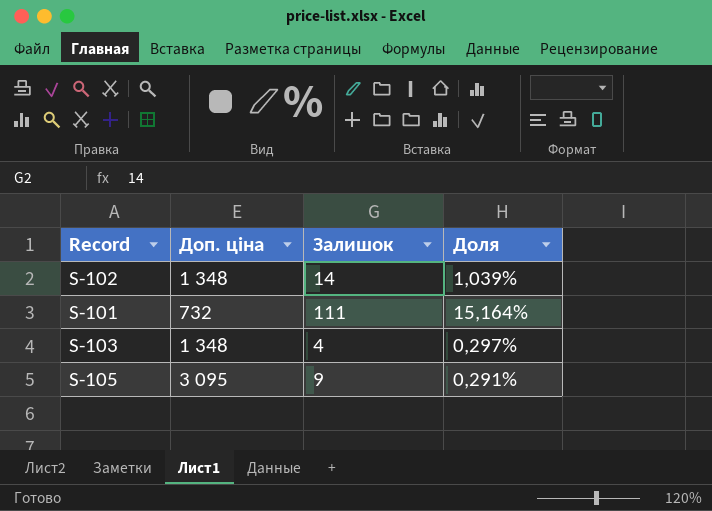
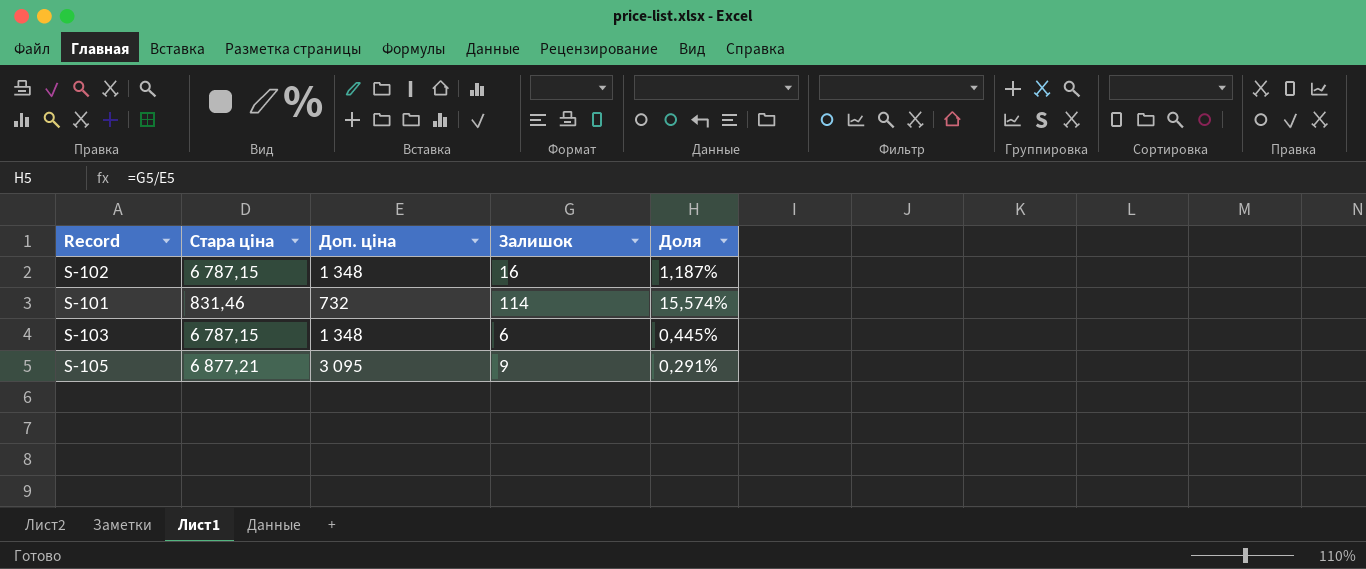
column Стара ціна | position: none -> 2
S-102 | Залишок: 14 -> 16
S-102 | Доля: 1,039% -> 1,187%
S-101 | Залишок: 111 -> 114
S-101 | Доля: 15,164% -> 15,574%
S-103 | Залишок: 4 -> 6
S-103 | Доля: 0,297% -> 0,445%

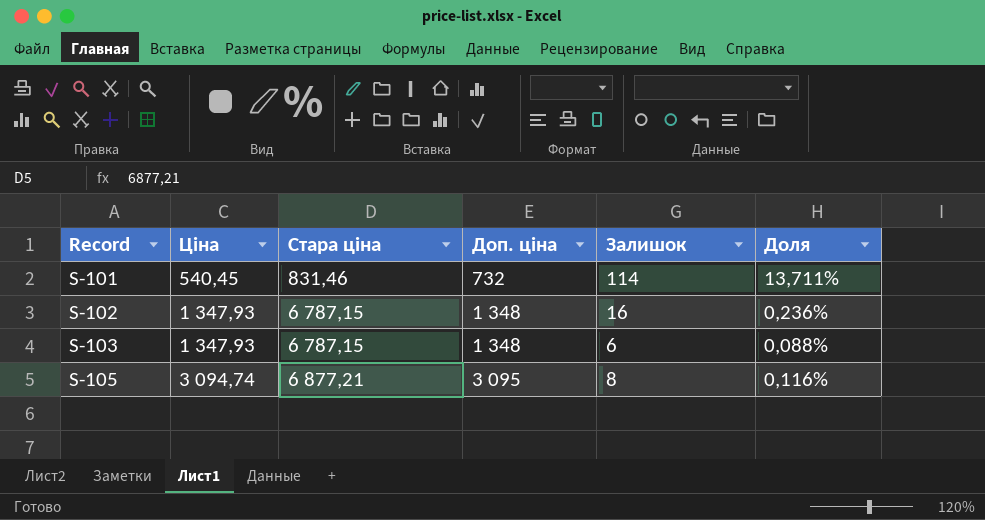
row order: none -> Record ascending
column Ціна | position: none -> 2
column Доля | formula: [Залишок] / [Доп. ціна] -> [Залишок] / [Стара ціна]
S-105 | Залишок: 9 -> 8

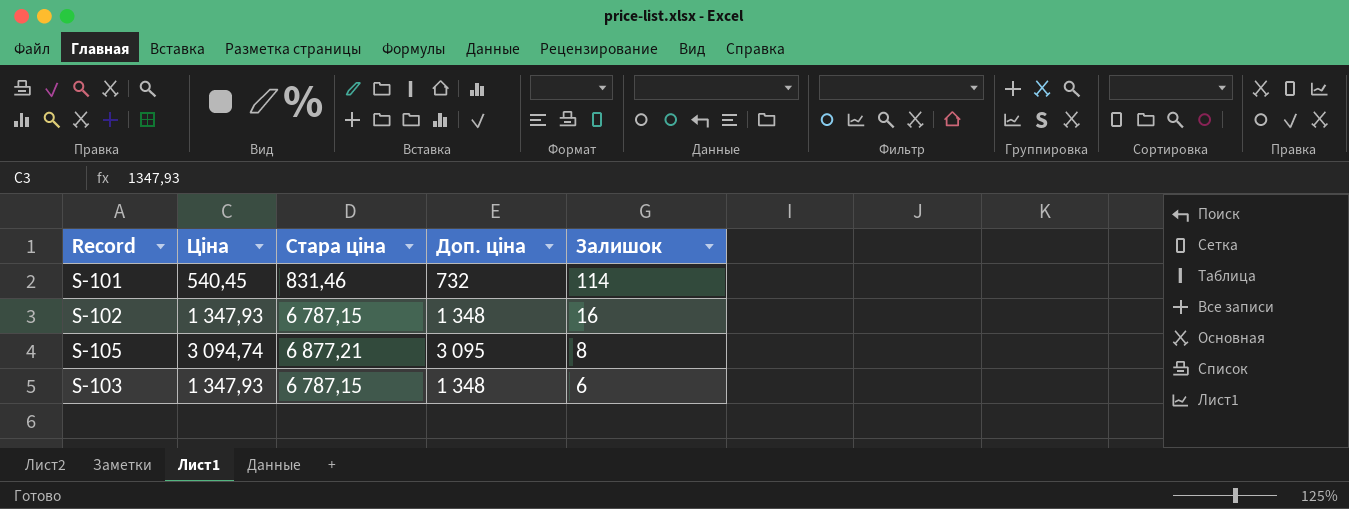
row order: Record ascending -> Залишок descending
column Доля | formula: [Залишок] / [Стара ціна] -> none

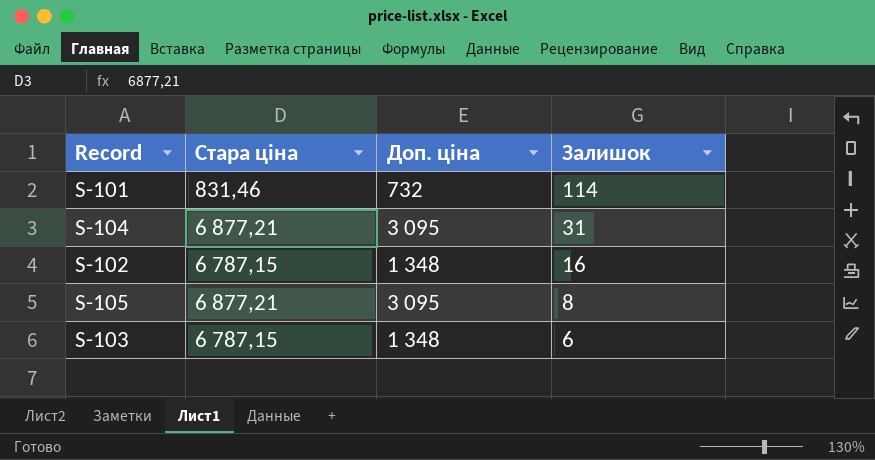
column Ціна | position: 2 -> none
row S-104: none -> 6 877,21 | 3 095 | 31

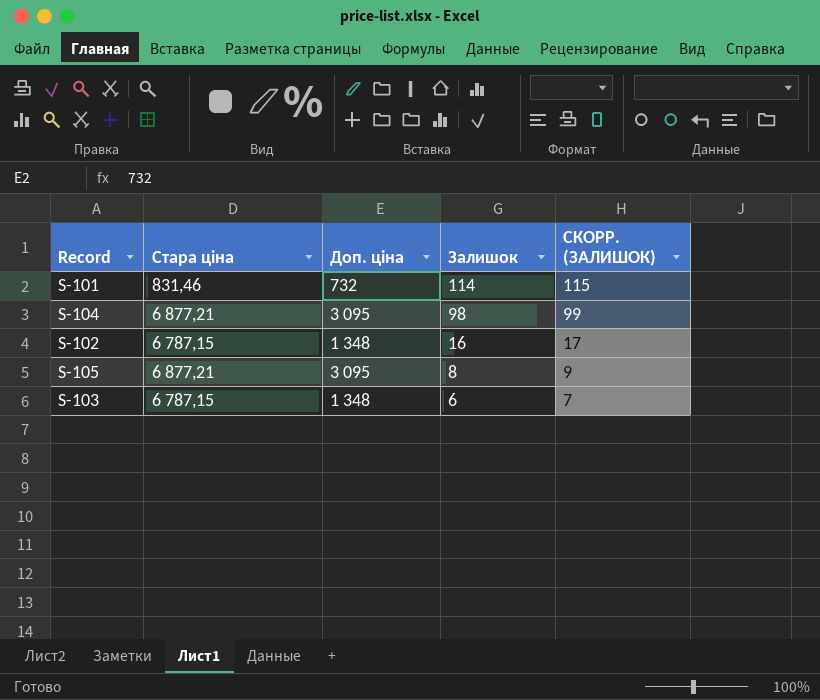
column СКОРР. (ЗАЛИШОК) | formula: none -> [Залишок] + 1
S-104 | Залишок: 31 -> 98

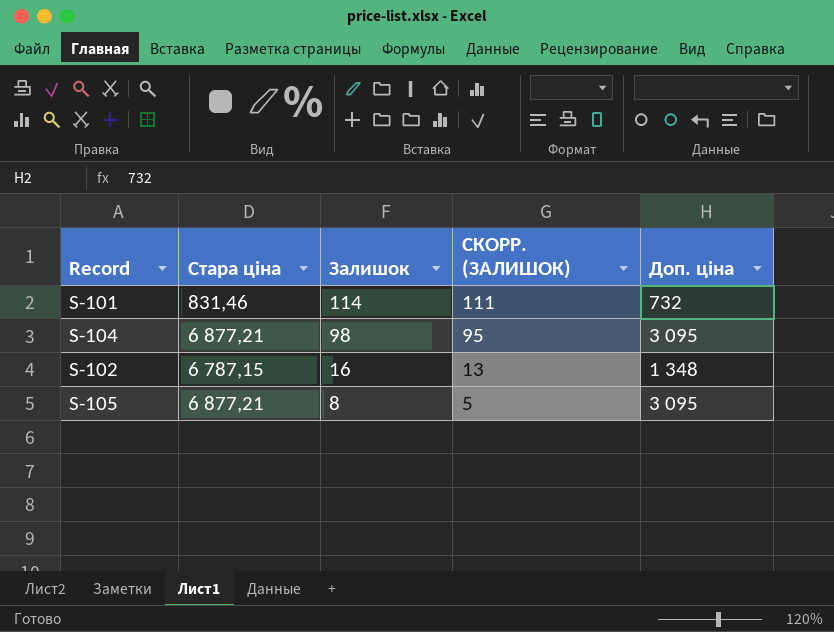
column СКОРР. (ЗАЛИШОК) | formula: [Залишок] + 1 -> [Залишок] - 3
column Доп. ціна | position: 3 -> 5
row S-103: 6 787,15 | 1 348 | 6 | 7 -> none

